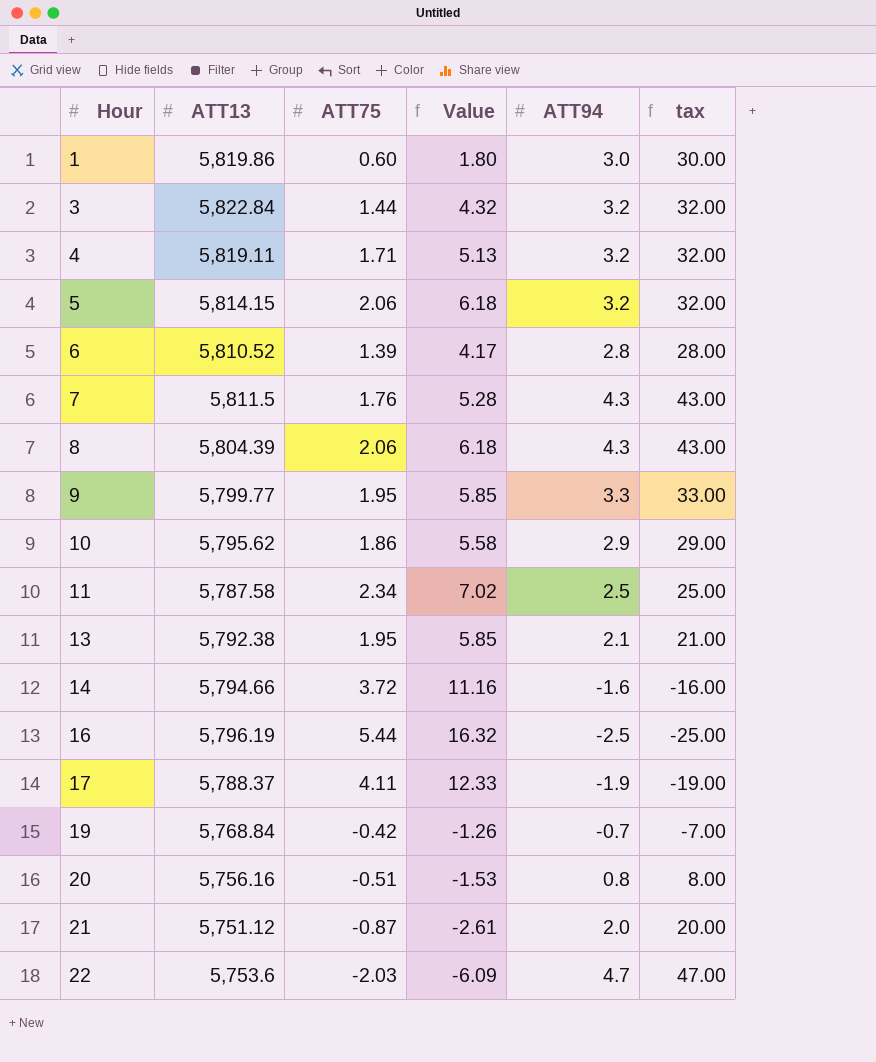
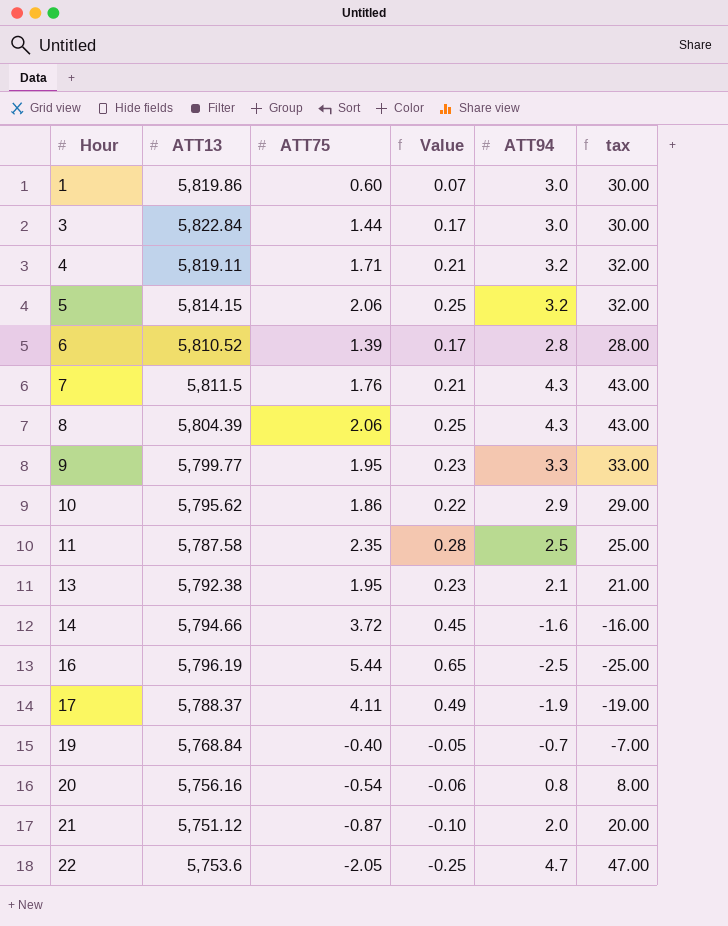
column Value | formula: [ATT75] * 3 -> [ATT75] * 0.12
3 | ATT94: 3.2 -> 3.0
3 | tax: 32.00 -> 30.00
11 | ATT75: 2.34 -> 2.35
19 | ATT75: -0.42 -> -0.40
20 | ATT75: -0.51 -> -0.54
22 | ATT75: -2.03 -> -2.05

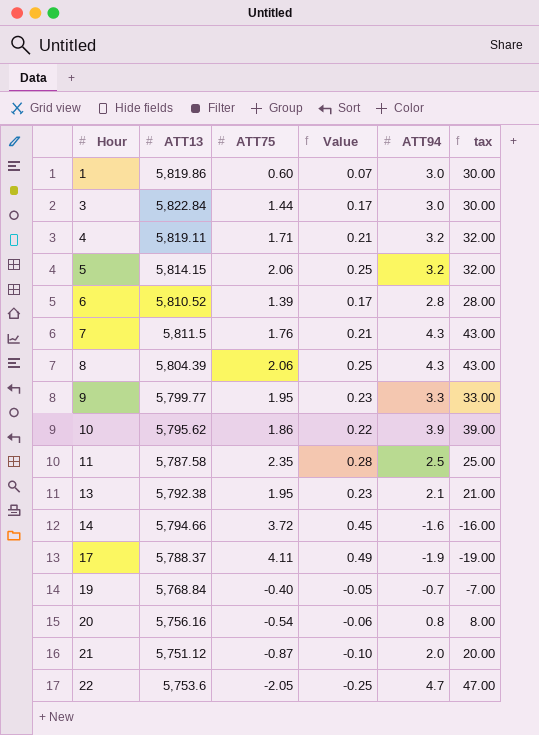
row 16: 5,796.19 | 5.44 | 0.65 | -2.5 | -25.00 -> none
10 | ATT94: 2.9 -> 3.9
10 | tax: 29.00 -> 39.00

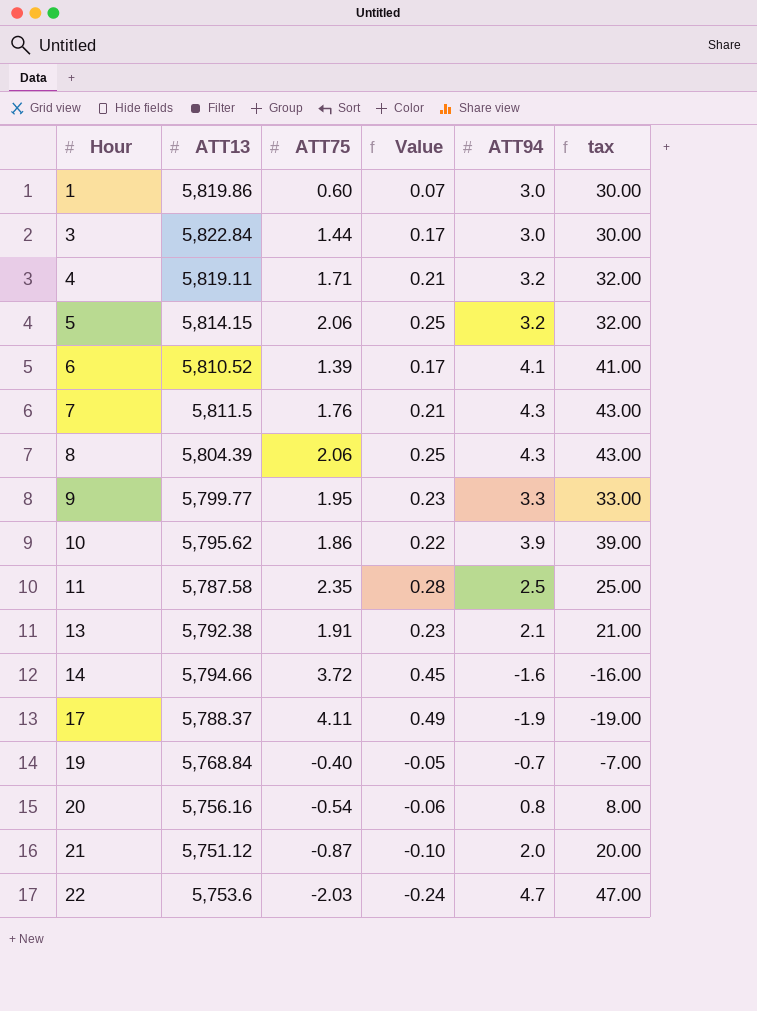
6 | ATT94: 2.8 -> 4.1
6 | tax: 28.00 -> 41.00
13 | ATT75: 1.95 -> 1.91
22 | ATT75: -2.05 -> -2.03
22 | Value: -0.25 -> -0.24

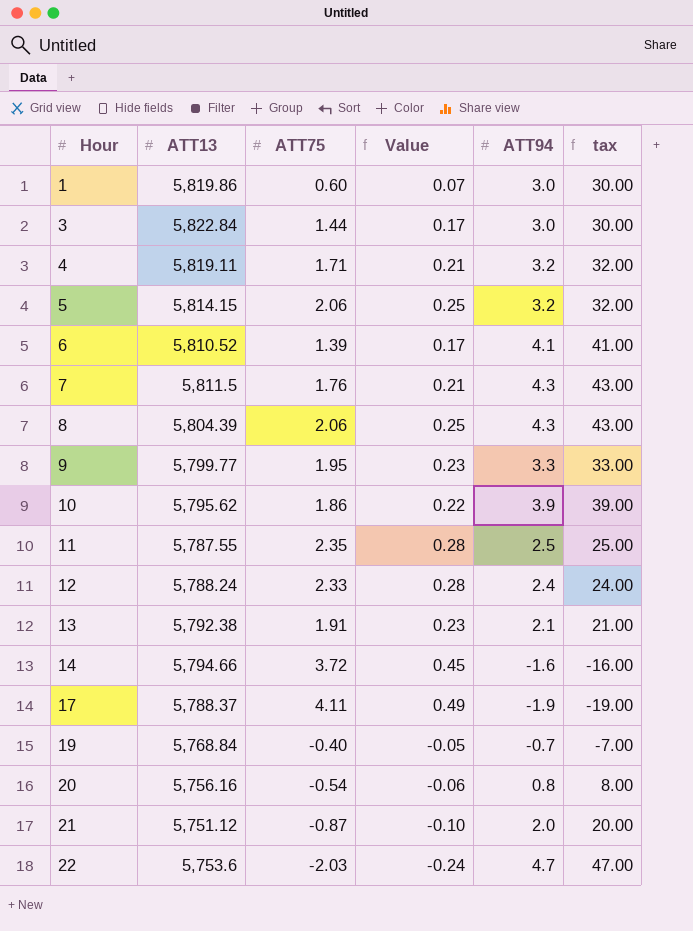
11 | ATT13: 5,787.58 -> 5,787.55
row 12: none -> 5,788.24 | 2.33 | 0.28 | 2.4 | 24.00

